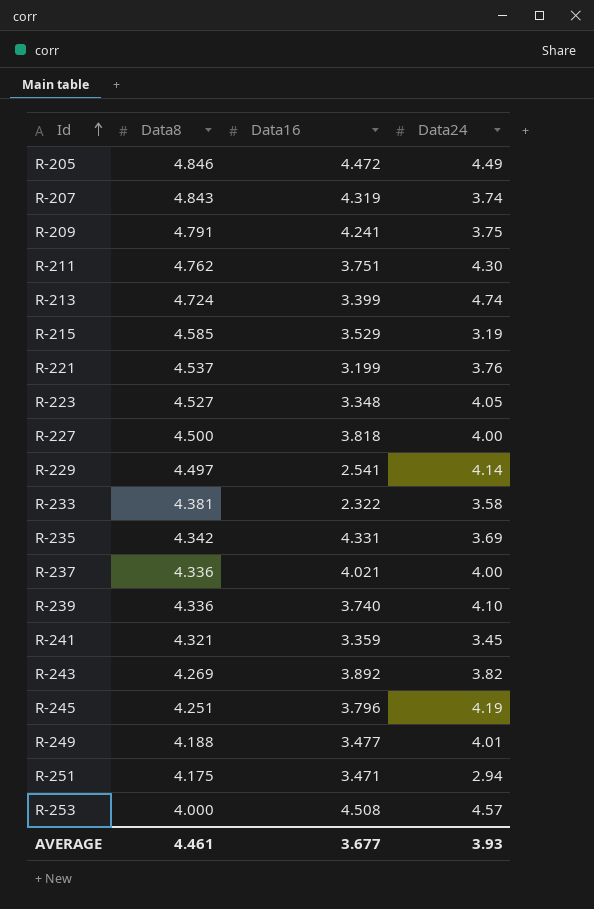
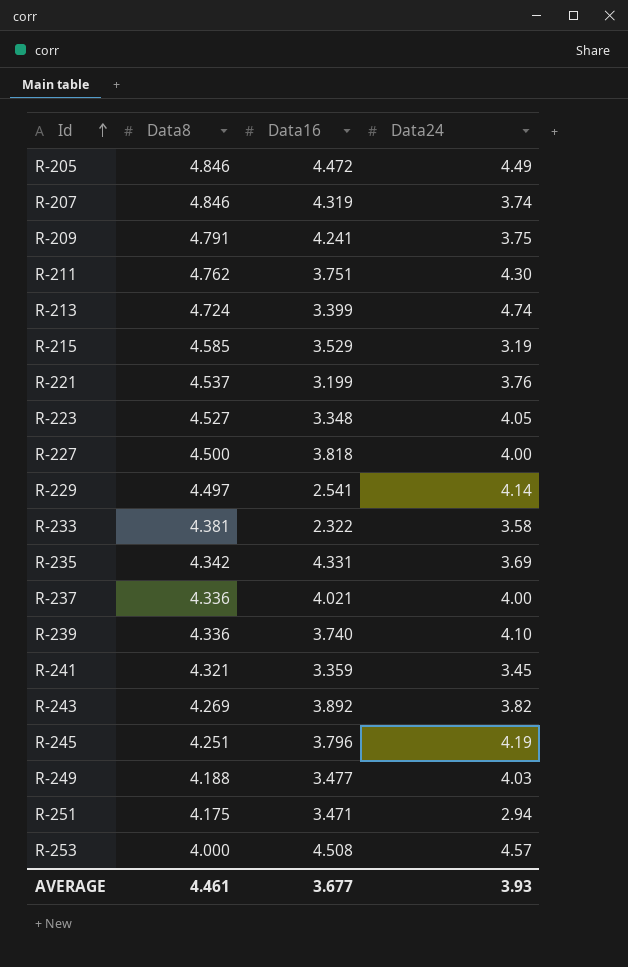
R-207 | Data8: 4.843 -> 4.846
R-249 | Data24: 4.01 -> 4.03

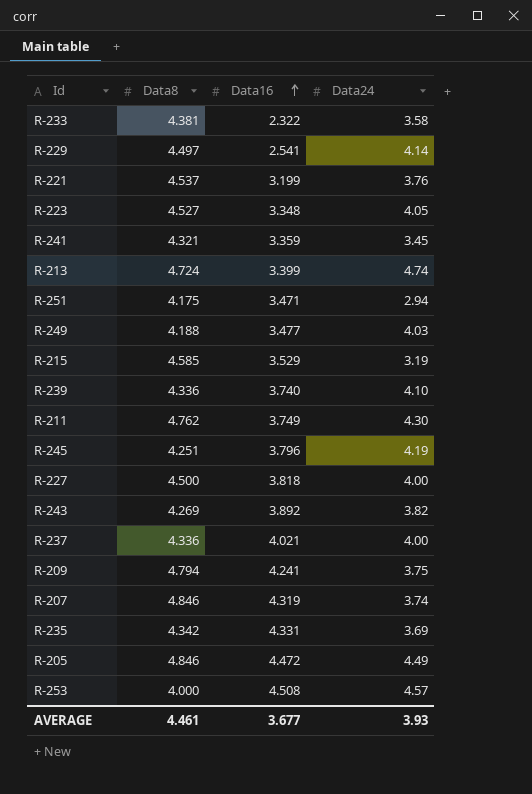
row order: Id ascending -> Data16 ascending
R-211 | Data16: 3.751 -> 3.749
R-209 | Data8: 4.791 -> 4.794

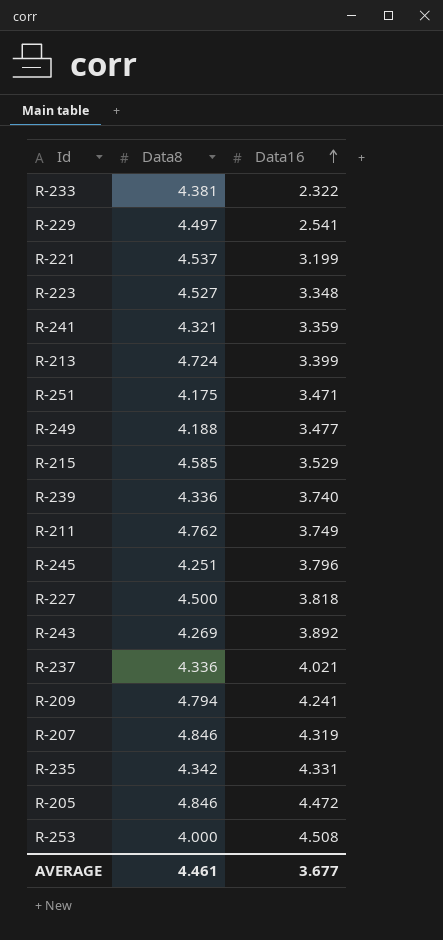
column Data24 | position: 4 -> none

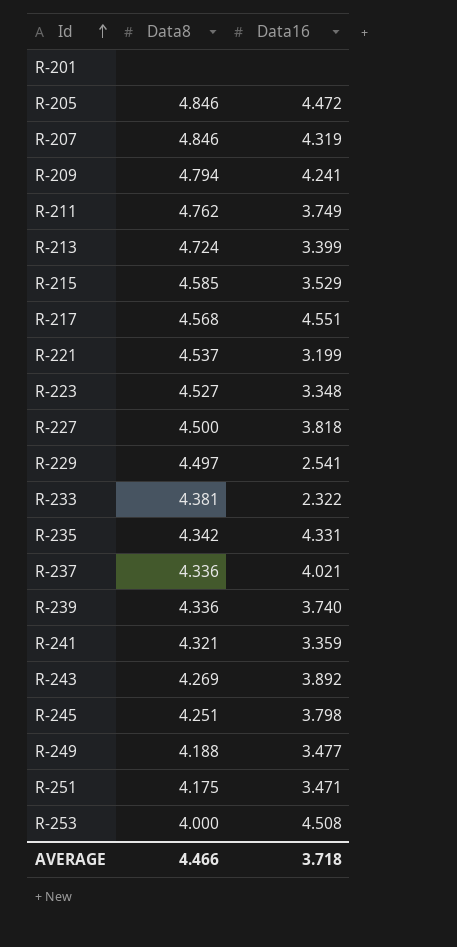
row order: Data16 ascending -> Id ascending
row R-201: none -> none | none
row R-217: none -> 4.568 | 4.551
R-245 | Data16: 3.796 -> 3.798
AVERAGE | Data8: 4.461 -> 4.466
AVERAGE | Data16: 3.677 -> 3.718

